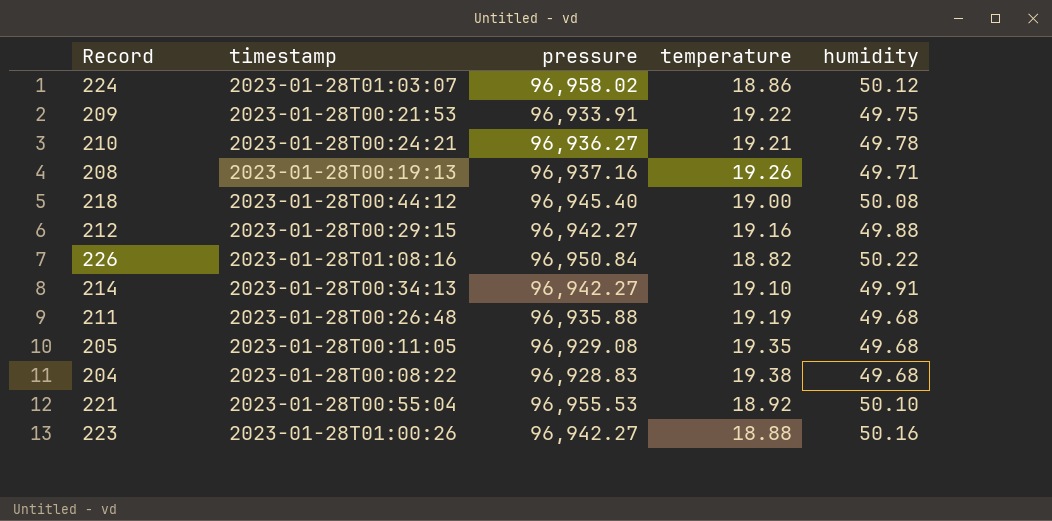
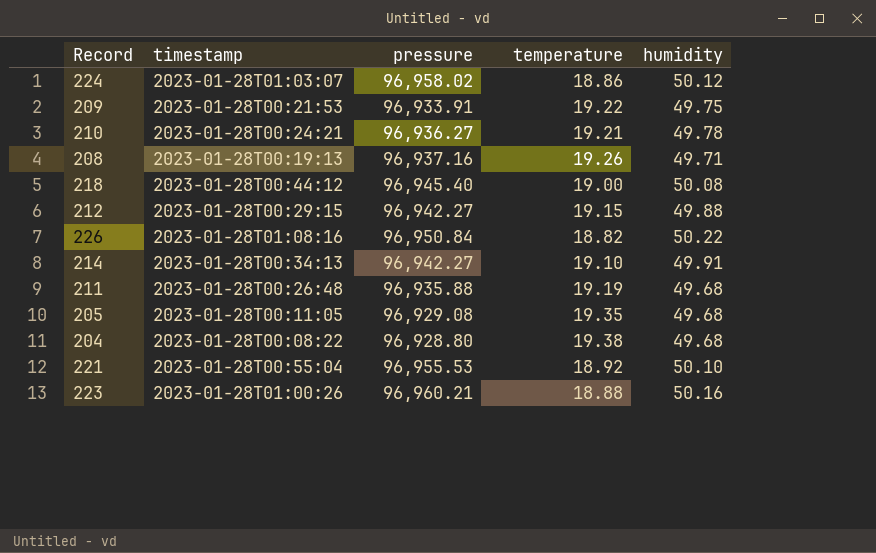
212 | temperature: 19.16 -> 19.15
204 | pressure: 96,928.83 -> 96,928.80
223 | pressure: 96,942.27 -> 96,960.21

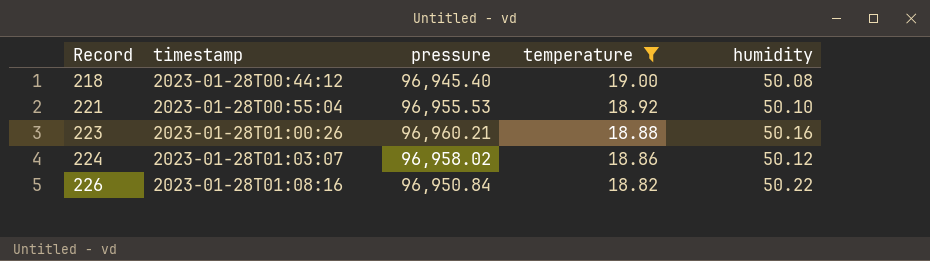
filter: none -> temperature <= 19.00
row order: none -> Record ascending

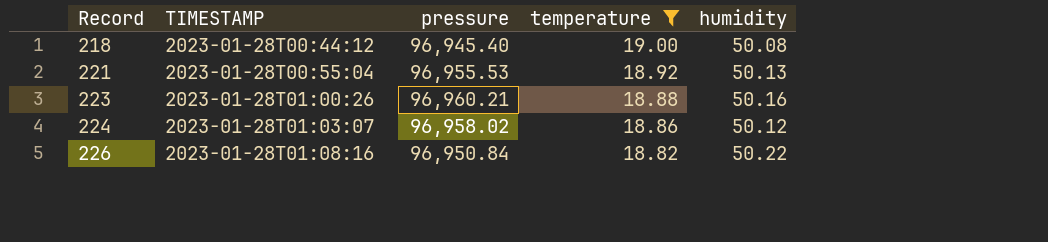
column name: timestamp -> TIMESTAMP
221 | humidity: 50.10 -> 50.13

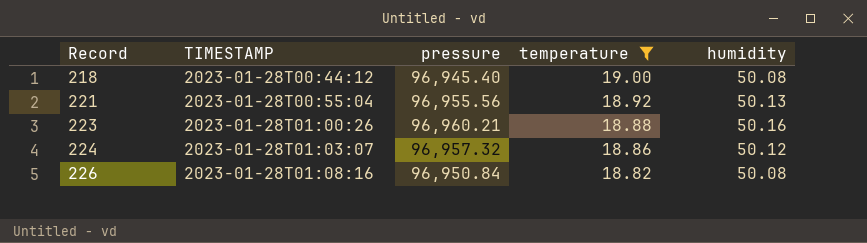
221 | pressure: 96,955.53 -> 96,955.56
224 | pressure: 96,958.02 -> 96,957.32
226 | humidity: 50.22 -> 50.08

